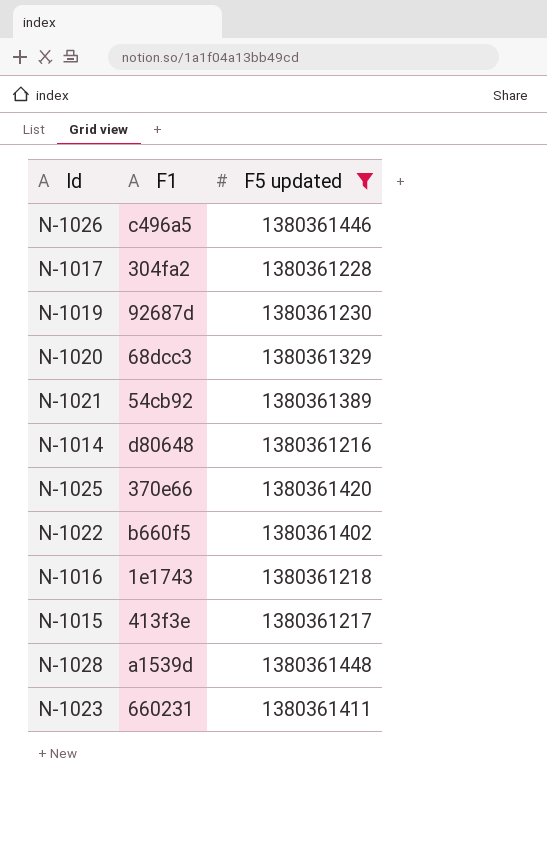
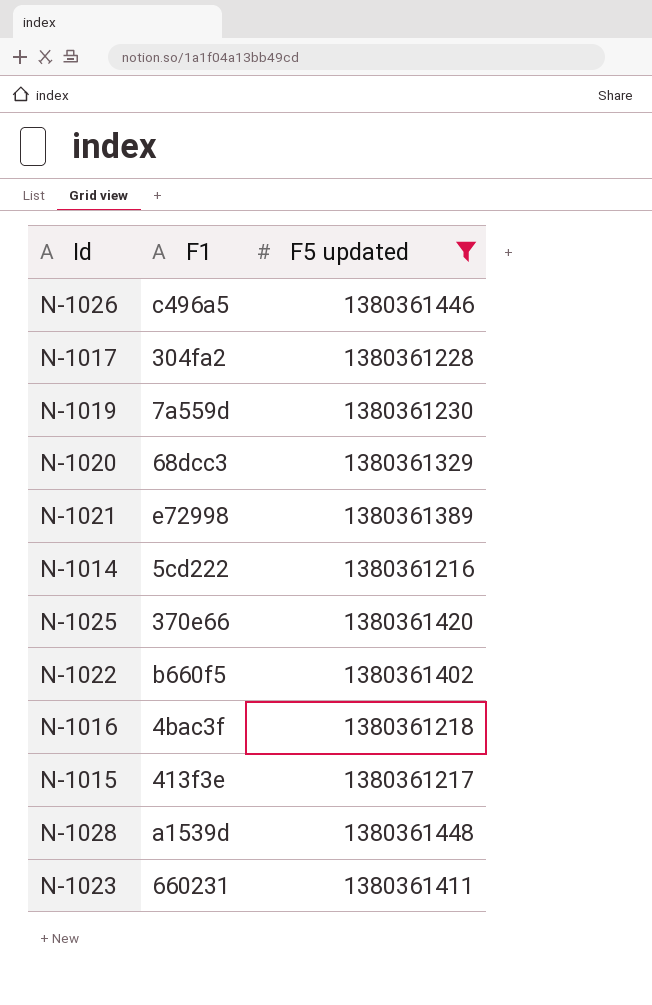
N-1019 | F1: 92687d -> 7a559d
N-1021 | F1: 54cb92 -> e72998
N-1014 | F1: d80648 -> 5cd222
N-1016 | F1: 1e1743 -> 4bac3f

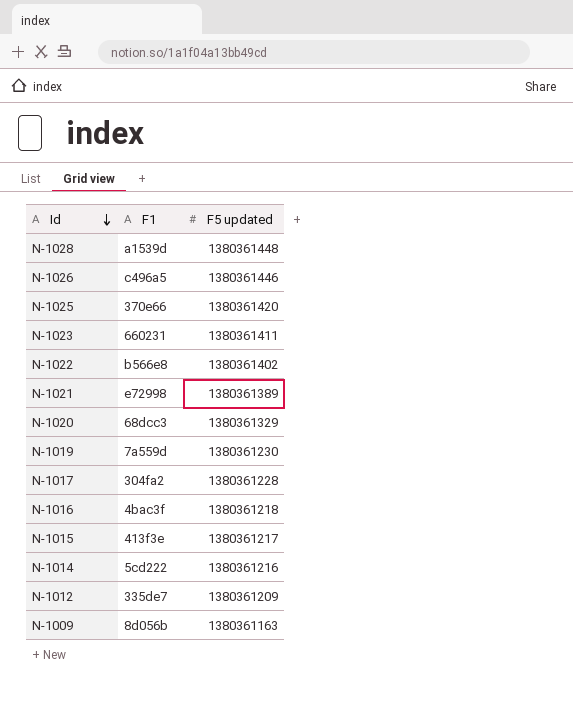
filter: F5 updated >= 1380361216 -> none
row order: none -> Id descending
N-1022 | F1: b660f5 -> b566e8

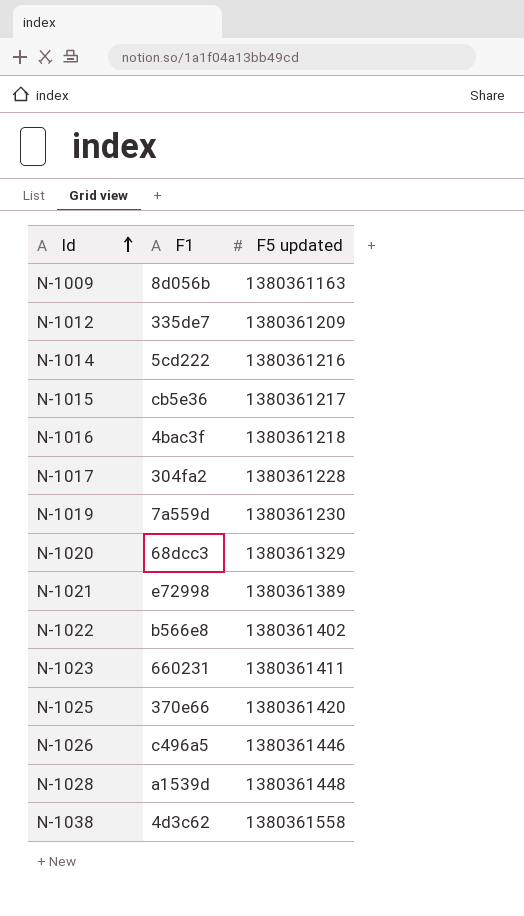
row order: Id descending -> Id ascending
N-1015 | F1: 413f3e -> cb5e36
row N-1038: none -> 4d3c62 | 1380361558

